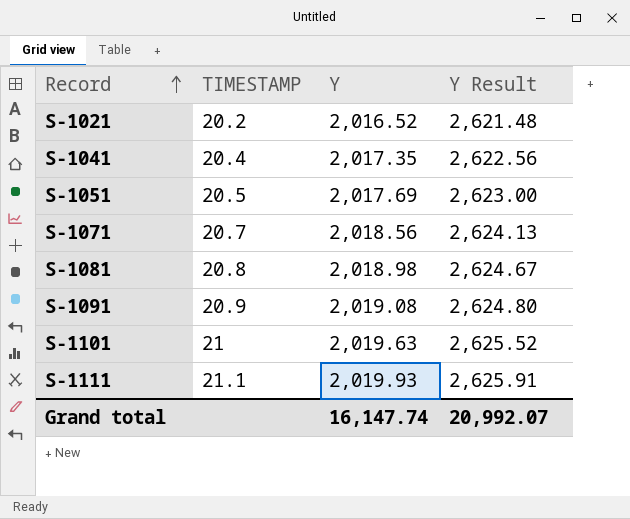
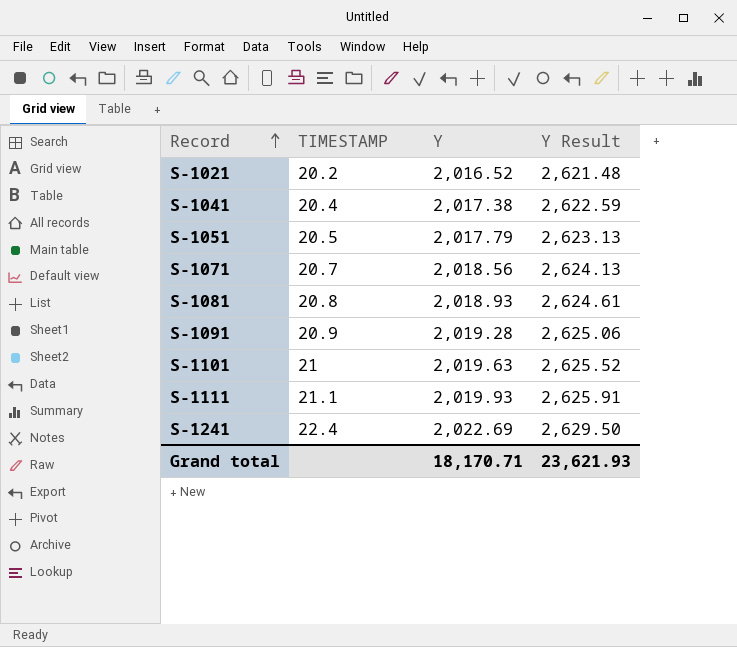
S-1041 | Y: 2,017.35 -> 2,017.38
S-1041 | Y Result: 2,622.56 -> 2,622.59
S-1051 | Y: 2,017.69 -> 2,017.79
S-1051 | Y Result: 2,623.00 -> 2,623.13
S-1081 | Y: 2,018.98 -> 2,018.93
S-1081 | Y Result: 2,624.67 -> 2,624.61
S-1091 | Y: 2,019.08 -> 2,019.28
S-1091 | Y Result: 2,624.80 -> 2,625.06
row S-1241: none -> 22.4 | 2,022.69 | 2,629.50
Grand total | Y: 16,147.74 -> 18,170.71
Grand total | Y Result: 20,992.07 -> 23,621.93

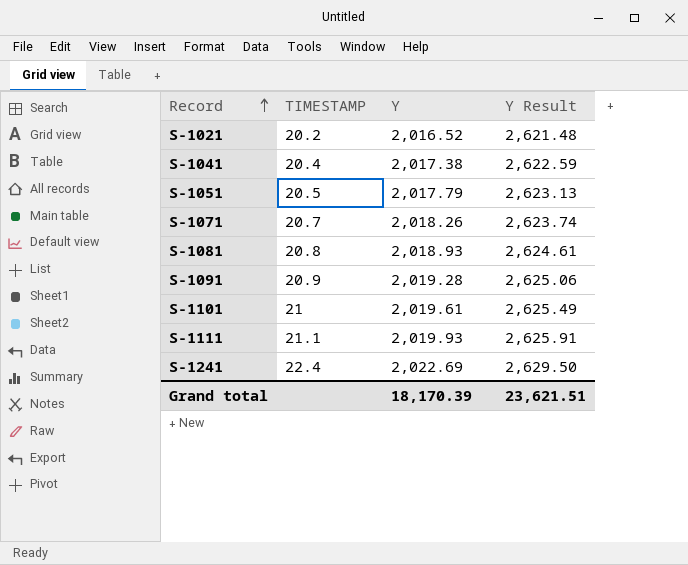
S-1071 | Y: 2,018.56 -> 2,018.26
S-1071 | Y Result: 2,624.13 -> 2,623.74
S-1101 | Y: 2,019.63 -> 2,019.61
S-1101 | Y Result: 2,625.52 -> 2,625.49
Grand total | Y: 18,170.71 -> 18,170.39
Grand total | Y Result: 23,621.93 -> 23,621.51

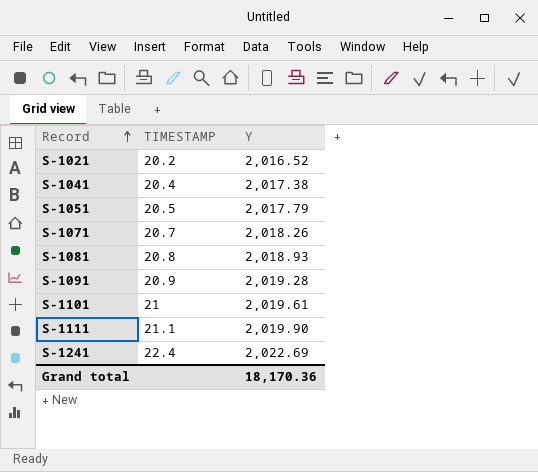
column Y Result | formula: [Y] * 1.3 -> none
S-1111 | Y: 2,019.93 -> 2,019.90
Grand total | Y: 18,170.39 -> 18,170.36

